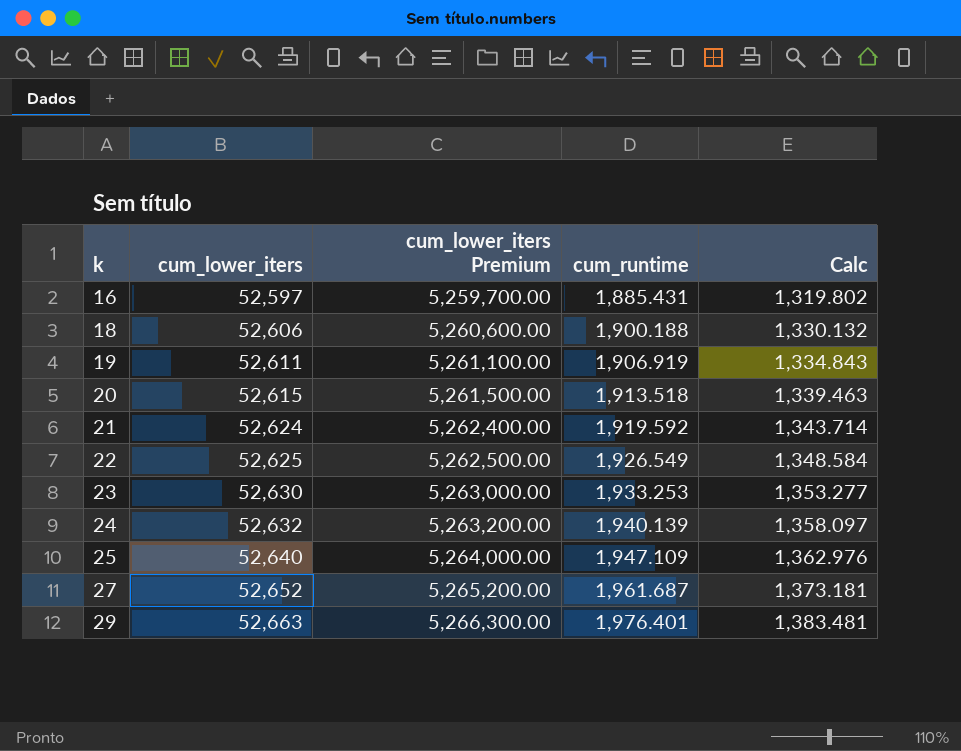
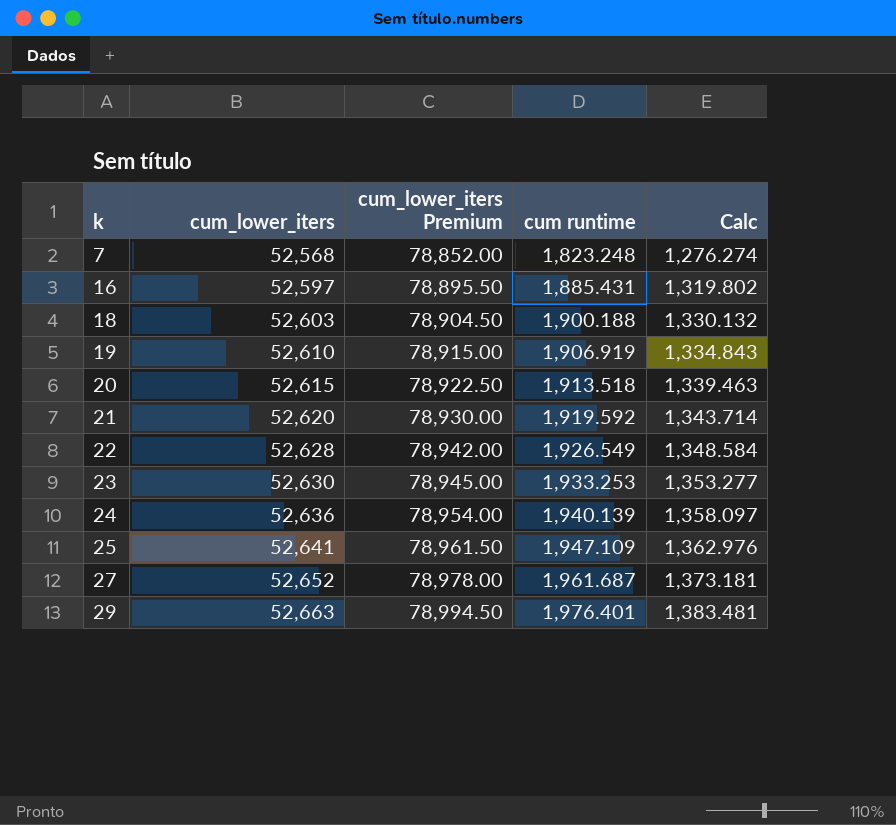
column cum_lower_iters Premium | formula: [cum_lower_iters] * 100 -> [cum_lower_iters] * 1.5
column name: cum_runtime -> cum runtime
row 7: none -> 52,568 | 78,852.00 | 1,823.248 | 1,276.274
18 | cum_lower_iters: 52,606 -> 52,603
19 | cum_lower_iters: 52,611 -> 52,610
21 | cum_lower_iters: 52,624 -> 52,620
22 | cum_lower_iters: 52,625 -> 52,628
24 | cum_lower_iters: 52,632 -> 52,636
25 | cum_lower_iters: 52,640 -> 52,641

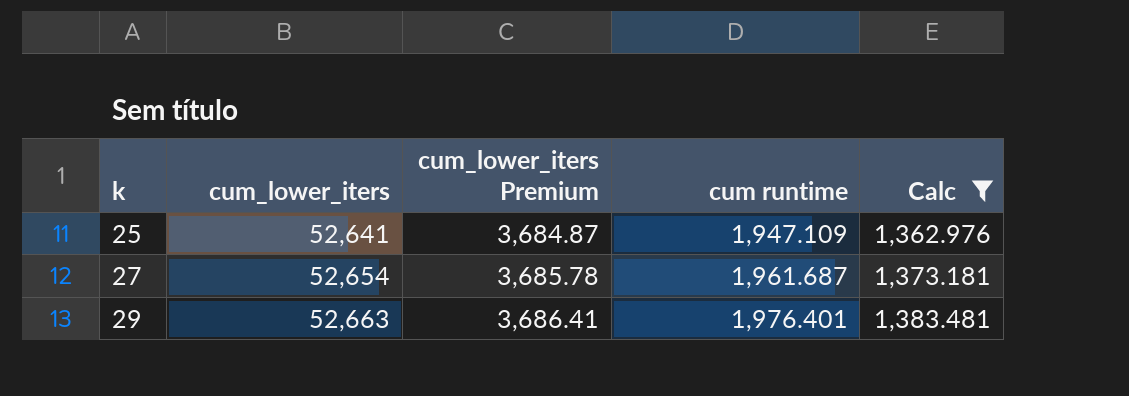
filter: none -> Calc >= 1,362.976
column cum_lower_iters Premium | formula: [cum_lower_iters] * 1.5 -> [cum_lower_iters] * 0.07
27 | cum_lower_iters: 52,652 -> 52,654

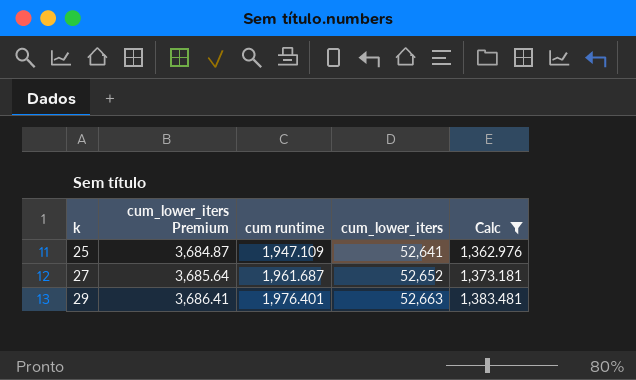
column cum_lower_iters | position: 2 -> 4
27 | cum_lower_iters Premium: 3,685.78 -> 3,685.64
27 | cum_lower_iters: 52,654 -> 52,652

